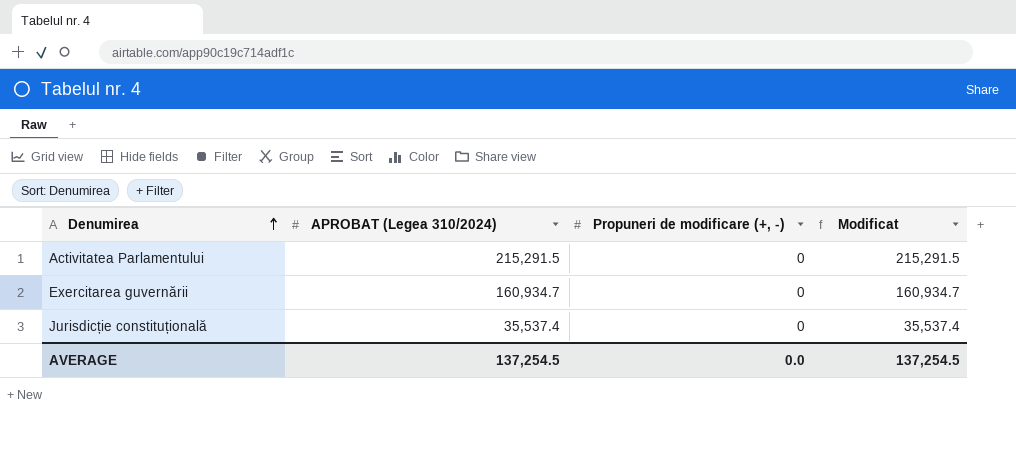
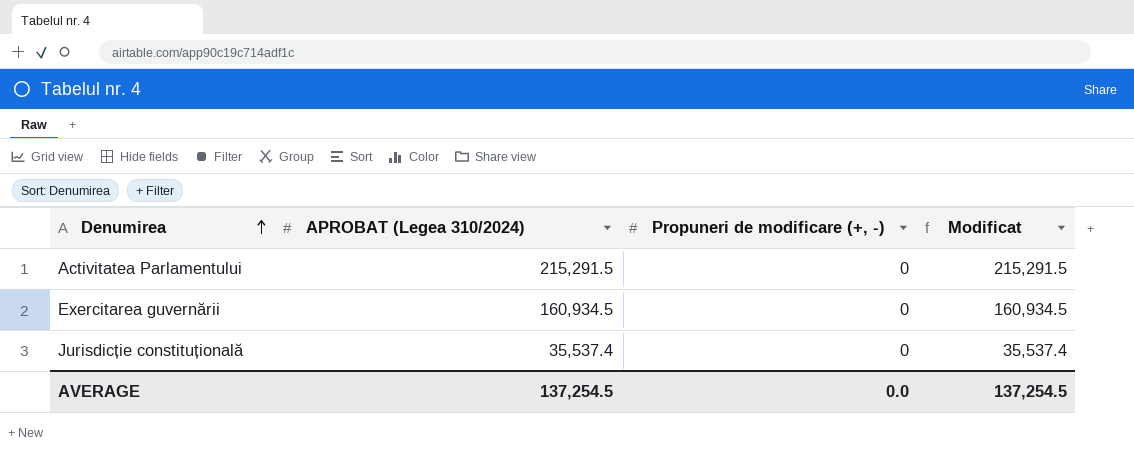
Exercitarea guvernării | APROBAT (Legea 310/2024): 160,934.7 -> 160,934.5
Exercitarea guvernării | Modificat: 160,934.7 -> 160,934.5

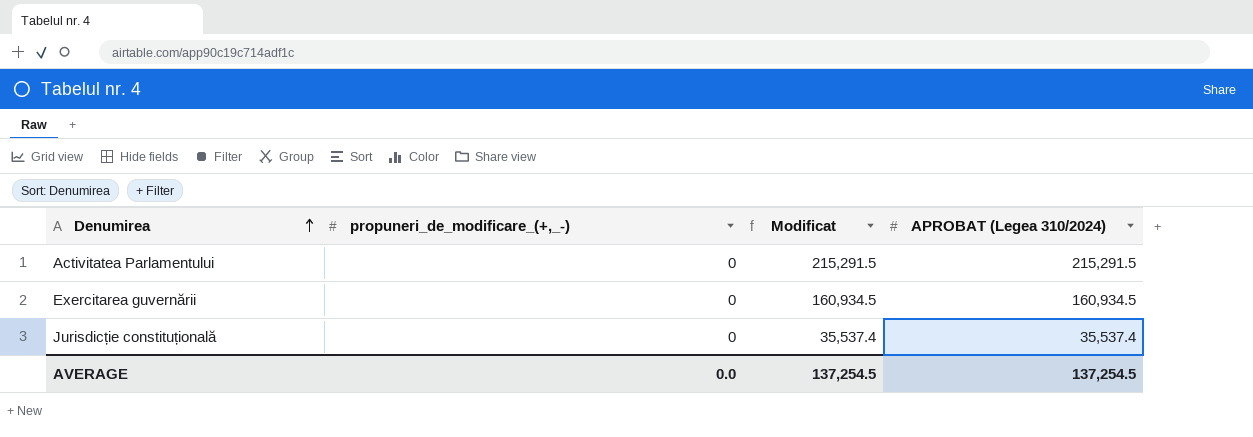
column name: Propuneri de modificare (+, -) -> propuneri_de_modificare_(+,_-)
column APROBAT (Legea 310/2024) | position: 2 -> 4

